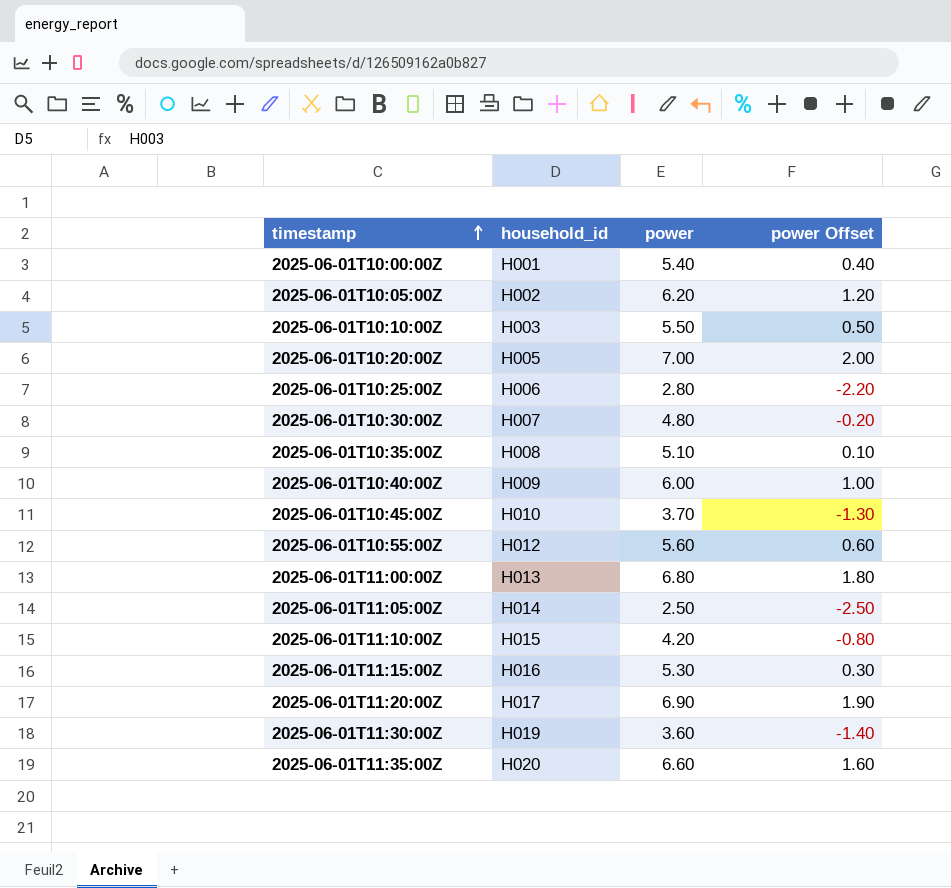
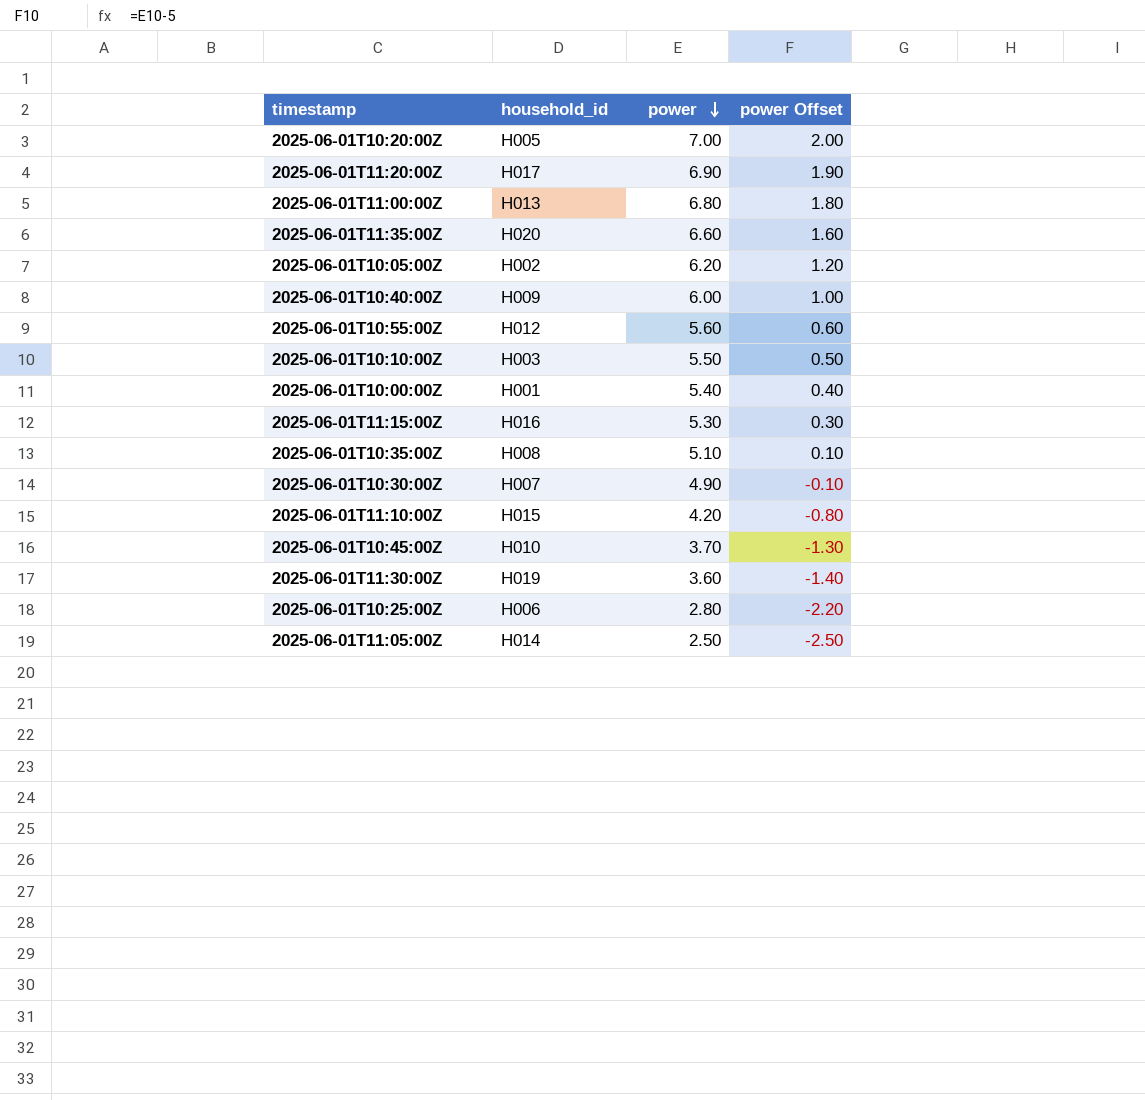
row order: timestamp ascending -> power descending
2025-06-01T10:30:00Z | power: 4.80 -> 4.90
2025-06-01T10:30:00Z | power Offset: -0.20 -> -0.10

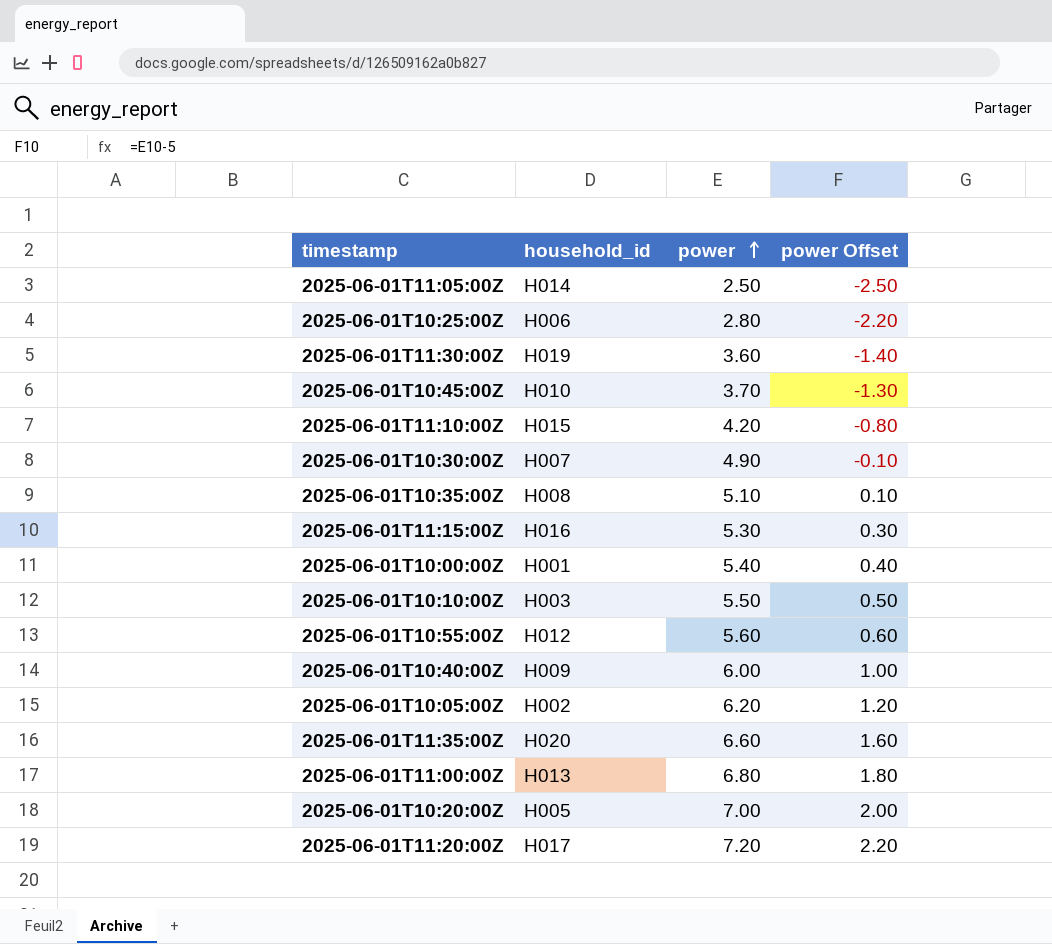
row order: power descending -> power ascending
2025-06-01T11:20:00Z | power: 6.90 -> 7.20
2025-06-01T11:20:00Z | power Offset: 1.90 -> 2.20

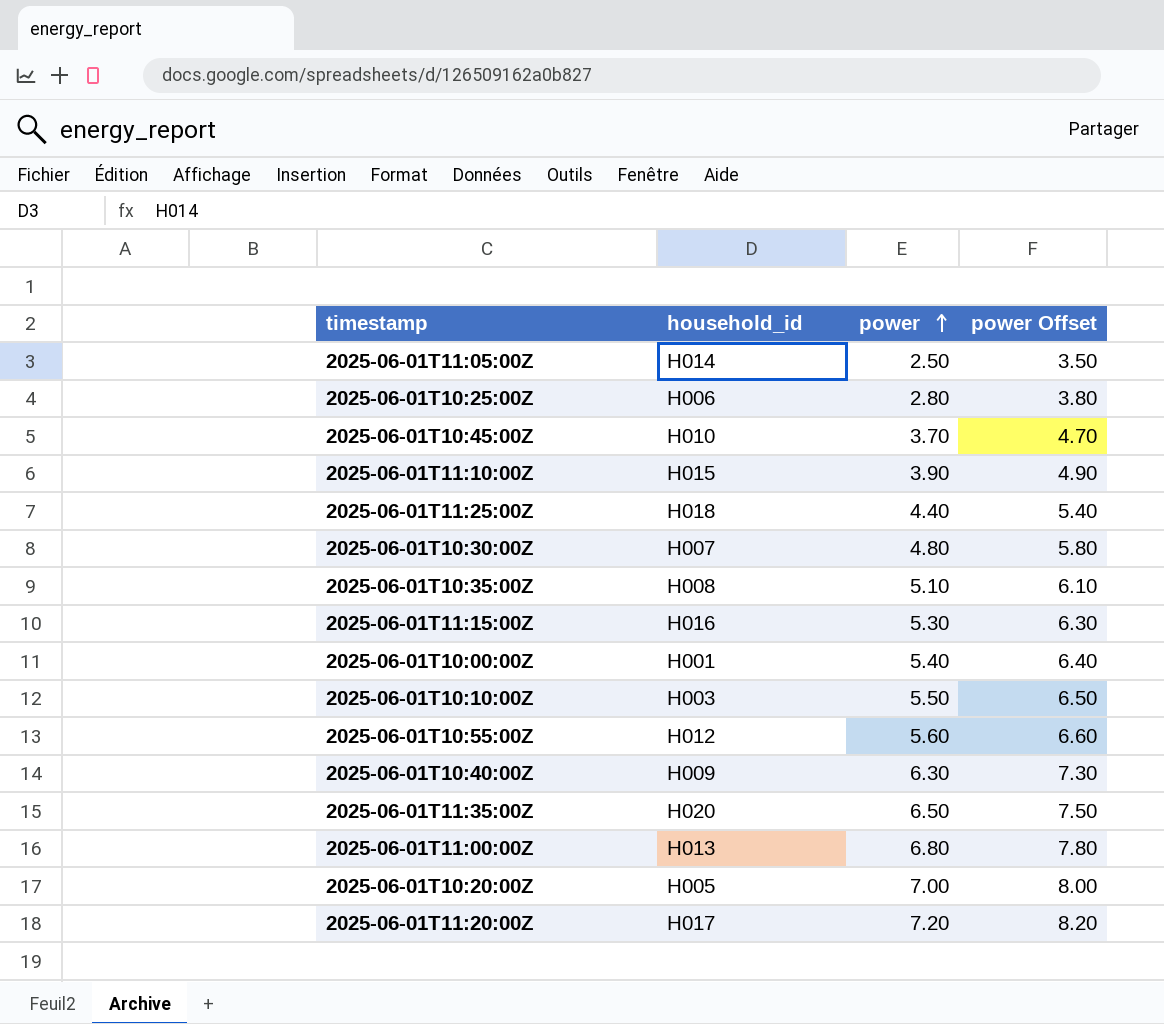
column power Offset | formula: [power] - 5 -> [power] + 1
row 2025-06-01T11:30:00Z: H019 | 3.60 | -1.40 -> none
row 2025-06-01T10:05:00Z: H002 | 6.20 | 1.20 -> none
2025-06-01T11:10:00Z | power: 4.20 -> 3.90
row 2025-06-01T11:25:00Z: none -> H018 | 4.40 | 5.40
2025-06-01T10:30:00Z | power: 4.90 -> 4.80
2025-06-01T10:40:00Z | power: 6.00 -> 6.30
2025-06-01T11:35:00Z | power: 6.60 -> 6.50

